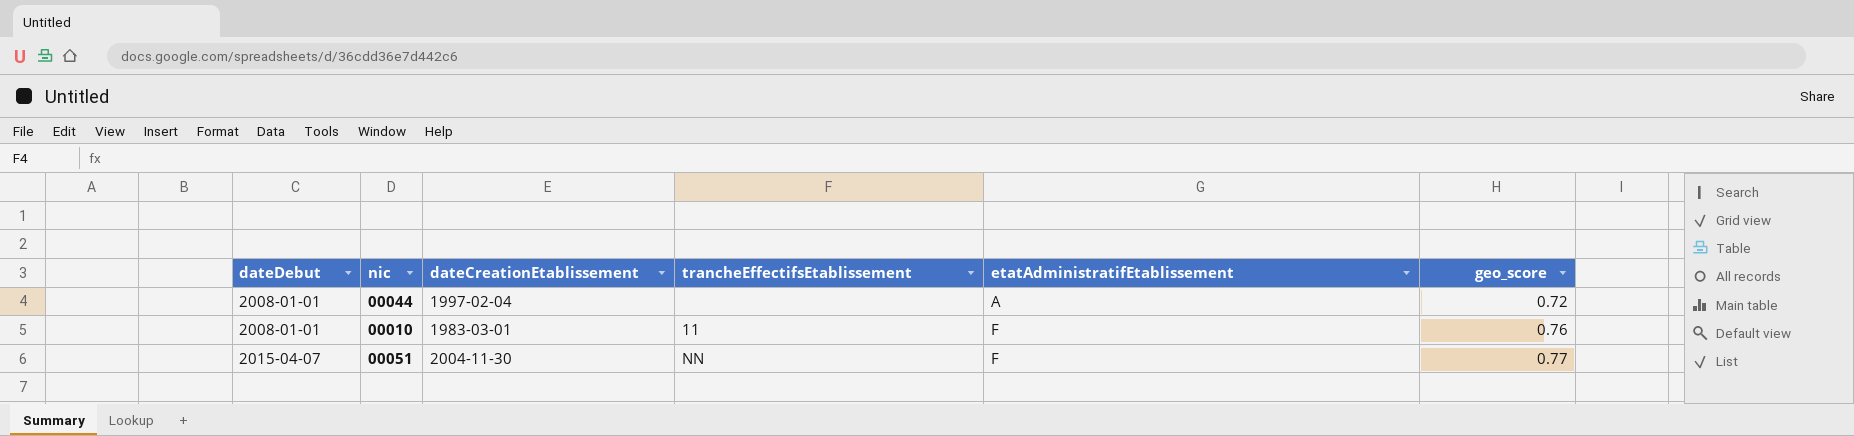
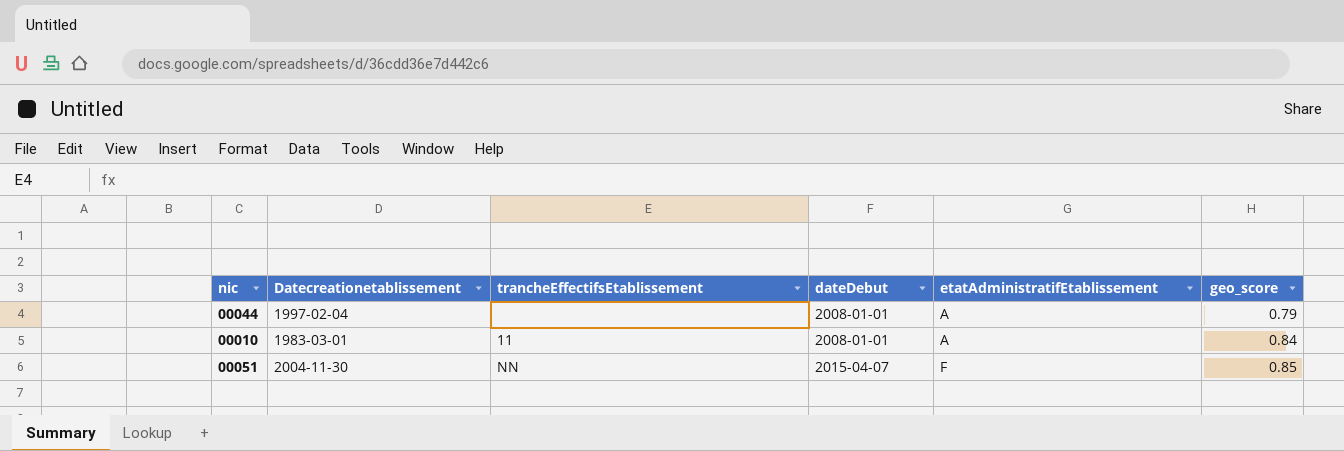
column name: dateCreationEtablissement -> Datecreationetablissement
column dateDebut | position: 1 -> 4
00044 | geo_score: 0.72 -> 0.79
00010 | etatAdministratifEtablissement: F -> A
00010 | geo_score: 0.76 -> 0.84
00051 | geo_score: 0.77 -> 0.85

